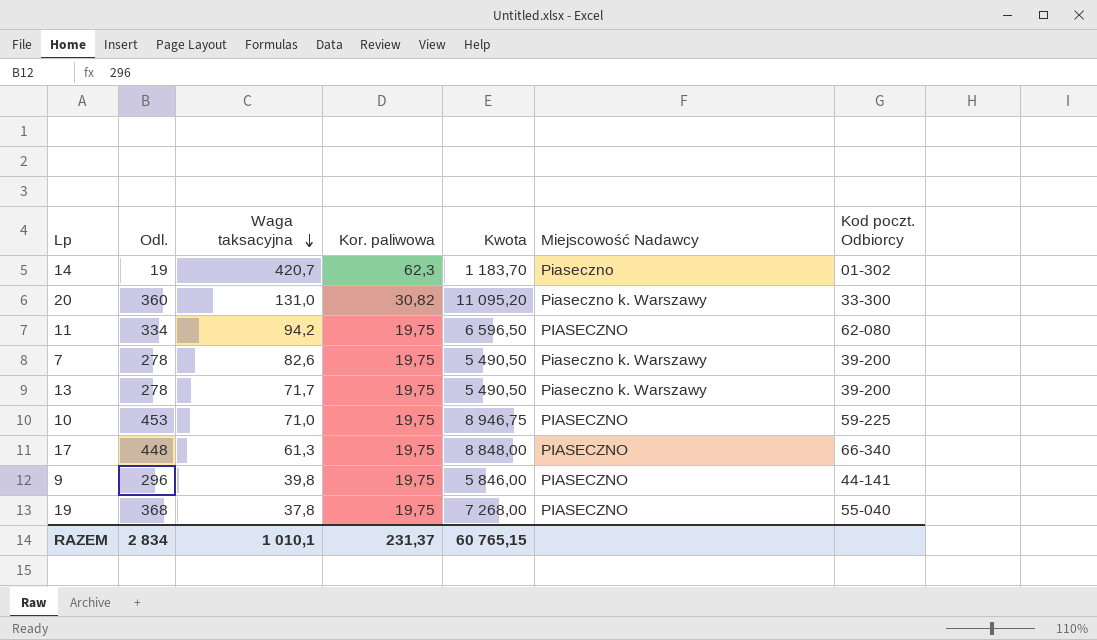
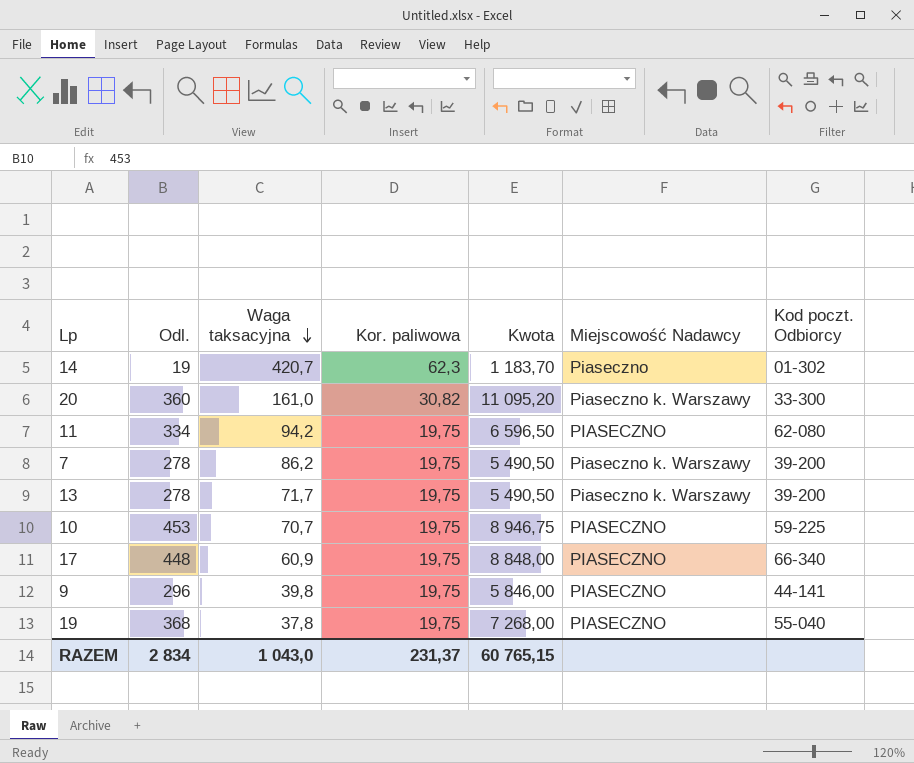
20 | Waga taksacyjna: 131,0 -> 161,0
7 | Waga taksacyjna: 82,6 -> 86,2
10 | Waga taksacyjna: 71,0 -> 70,7
17 | Waga taksacyjna: 61,3 -> 60,9
RAZEM | Waga taksacyjna: 1 010,1 -> 1 043,0

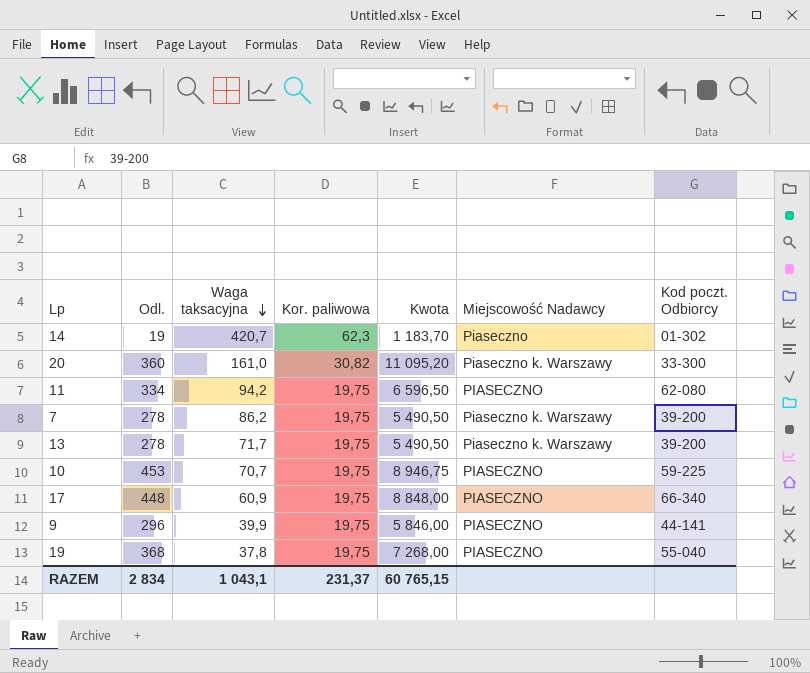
9 | Waga taksacyjna: 39,8 -> 39,9
RAZEM | Waga taksacyjna: 1 043,0 -> 1 043,1

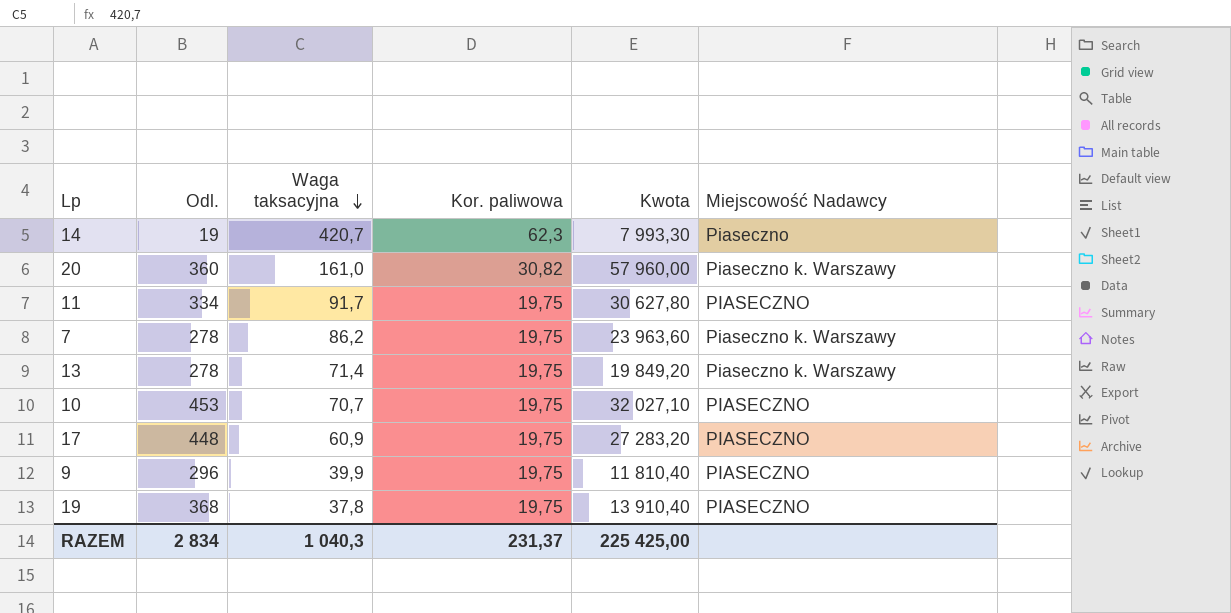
column Kod poczt. Odbiorcy | position: 7 -> none
column Kwota | formula: [Odl.] * [Kor. paliwowa] -> [Odl.] * [Waga taksacyjna]
11 | Waga taksacyjna: 94,2 -> 91,7
13 | Waga taksacyjna: 71,7 -> 71,4
RAZEM | Waga taksacyjna: 1 043,1 -> 1 040,3
RAZEM | Kwota: 60 765,15 -> 225 425,00

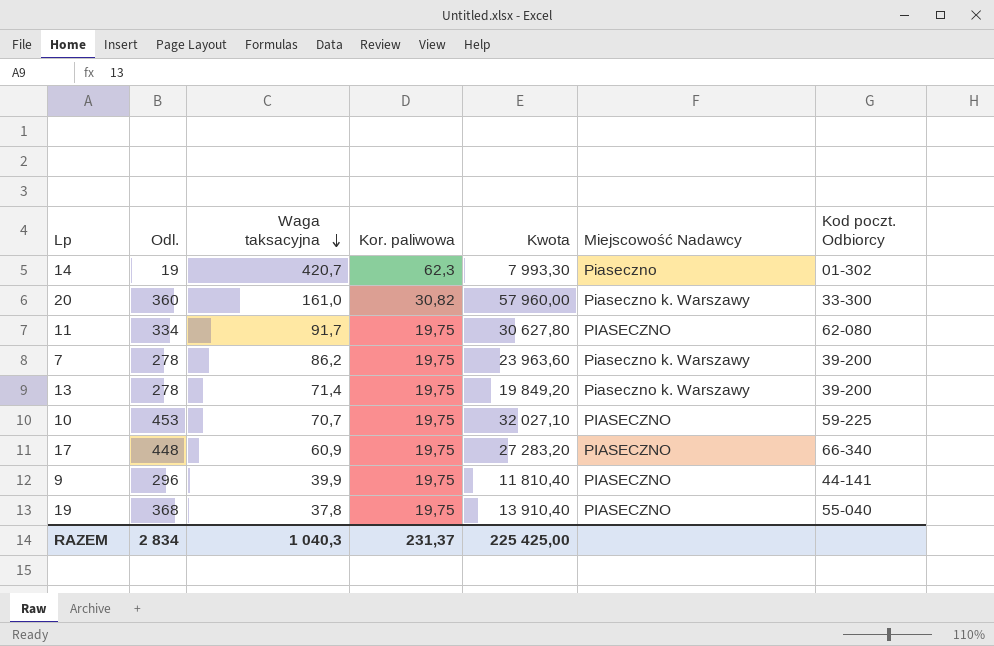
column Kod poczt. Odbiorcy | position: none -> 7

